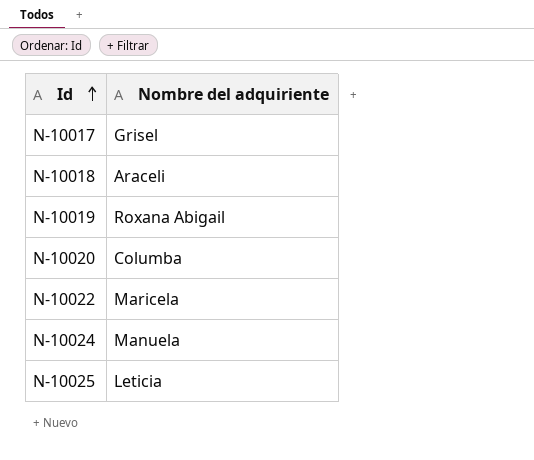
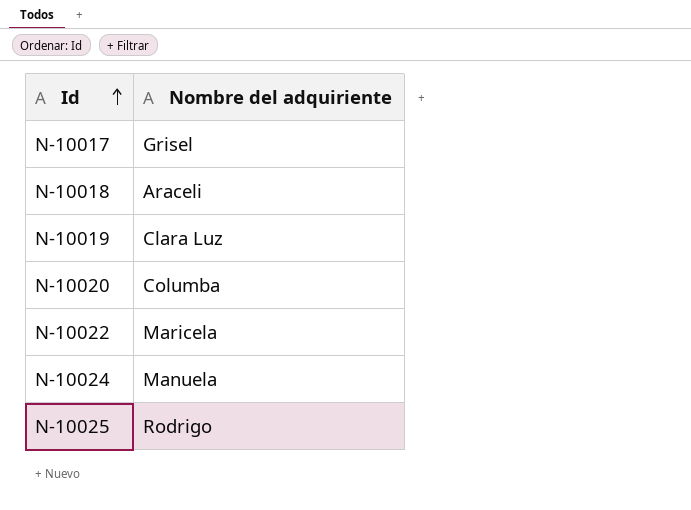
N-10019 | Nombre del adquiriente: Roxana Abigail -> Clara Luz
N-10025 | Nombre del adquiriente: Leticia -> Rodrigo

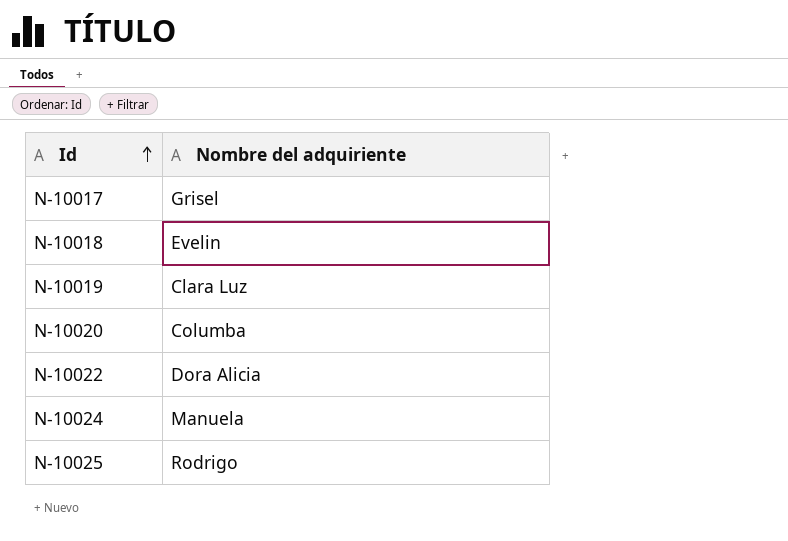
N-10018 | Nombre del adquiriente: Araceli -> Evelin
N-10022 | Nombre del adquiriente: Maricela -> Dora Alicia

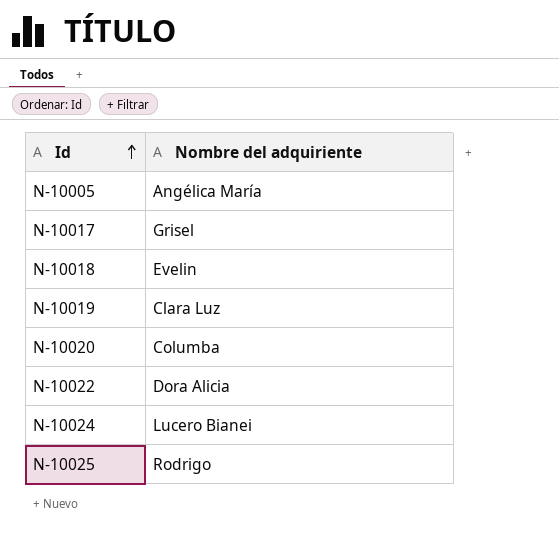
row N-10005: none -> Angélica María
N-10024 | Nombre del adquiriente: Manuela -> Lucero Bianei

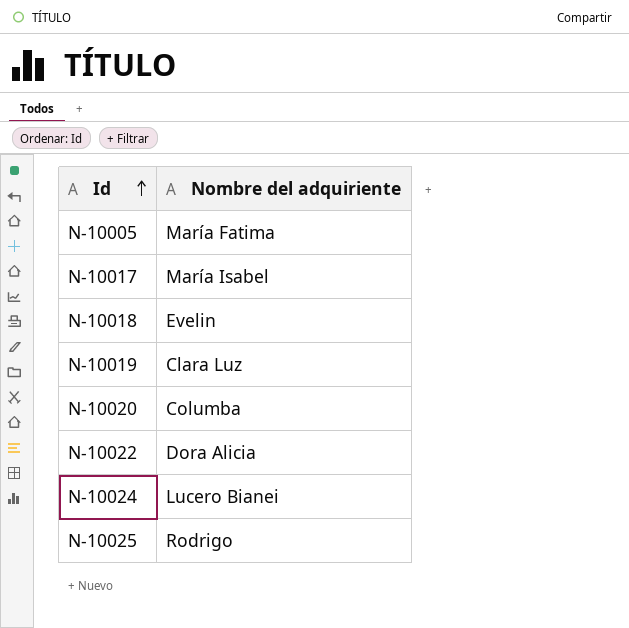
N-10005 | Nombre del adquiriente: Angélica María -> María Fatima
N-10017 | Nombre del adquiriente: Grisel -> María Isabel

